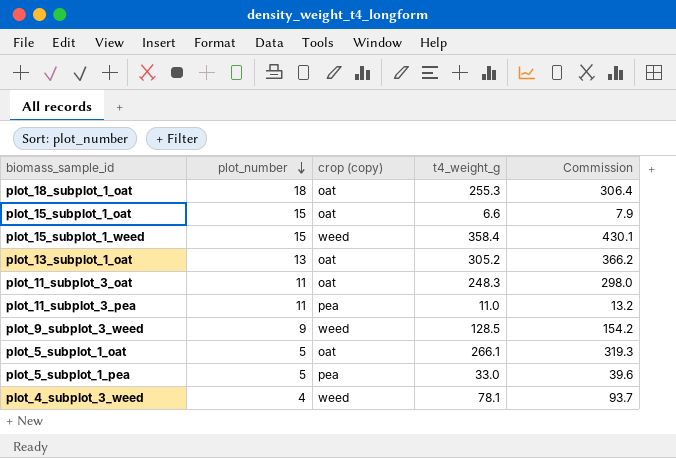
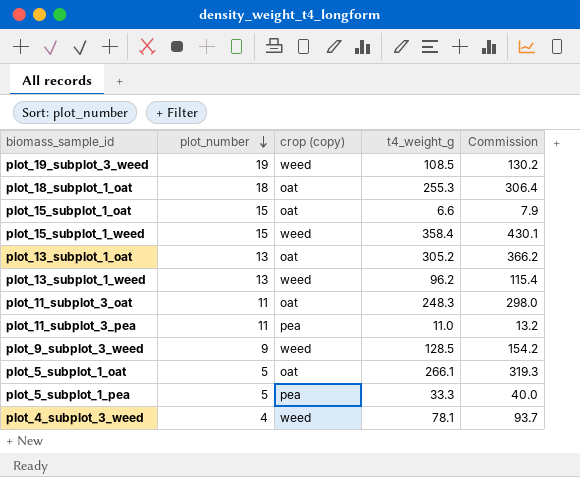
row plot_19_subplot_3_weed: none -> 19 | weed | 108.5 | 130.2
row plot_13_subplot_1_weed: none -> 13 | weed | 96.2 | 115.4
plot_5_subplot_1_pea | t4_weight_g: 33.0 -> 33.3
plot_5_subplot_1_pea | Commission: 39.6 -> 40.0

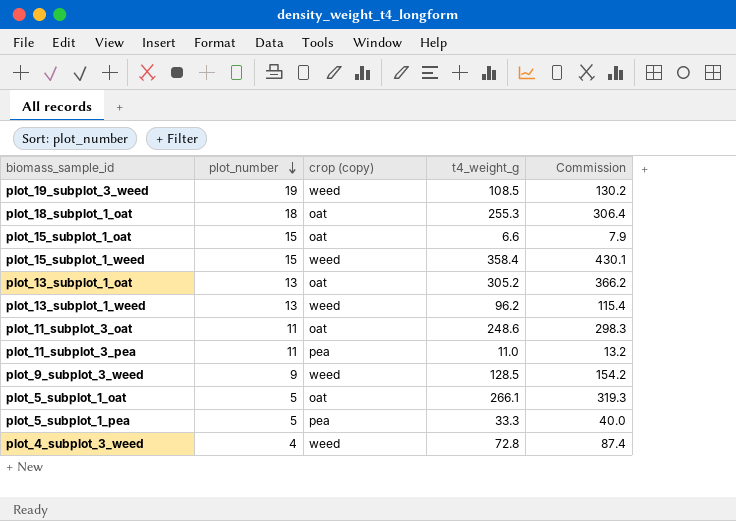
plot_11_subplot_3_oat | t4_weight_g: 248.3 -> 248.6
plot_11_subplot_3_oat | Commission: 298.0 -> 298.3
plot_4_subplot_3_weed | t4_weight_g: 78.1 -> 72.8
plot_4_subplot_3_weed | Commission: 93.7 -> 87.4

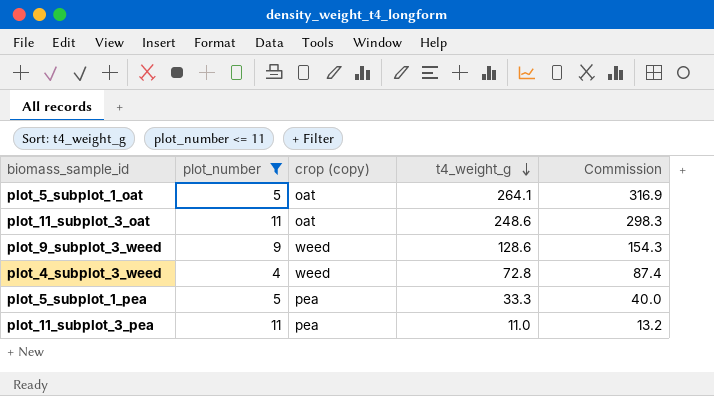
filter: none -> plot_number <= 11
row order: plot_number descending -> t4_weight_g descending
plot_5_subplot_1_oat | t4_weight_g: 266.1 -> 264.1
plot_5_subplot_1_oat | Commission: 319.3 -> 316.9
plot_9_subplot_3_weed | t4_weight_g: 128.5 -> 128.6
plot_9_subplot_3_weed | Commission: 154.2 -> 154.3

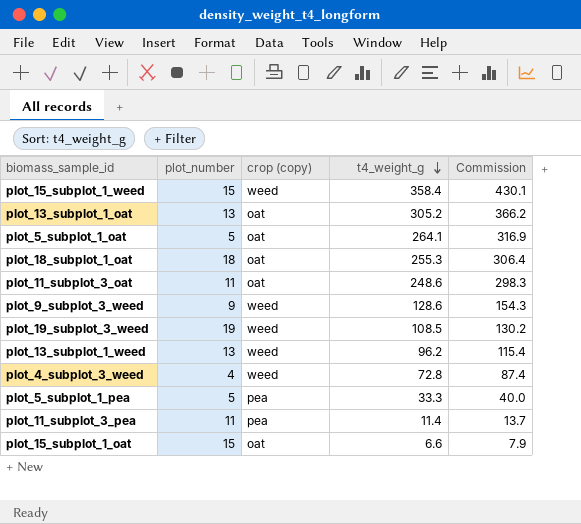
filter: plot_number <= 11 -> none
plot_11_subplot_3_pea | t4_weight_g: 11.0 -> 11.4
plot_11_subplot_3_pea | Commission: 13.2 -> 13.7

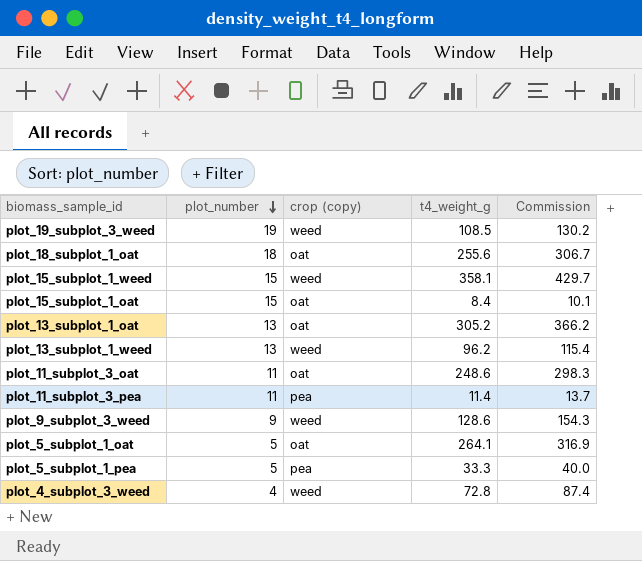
row order: t4_weight_g descending -> plot_number descending
plot_18_subplot_1_oat | t4_weight_g: 255.3 -> 255.6
plot_18_subplot_1_oat | Commission: 306.4 -> 306.7
plot_15_subplot_1_weed | t4_weight_g: 358.4 -> 358.1
plot_15_subplot_1_weed | Commission: 430.1 -> 429.7
plot_15_subplot_1_oat | t4_weight_g: 6.6 -> 8.4
plot_15_subplot_1_oat | Commission: 7.9 -> 10.1

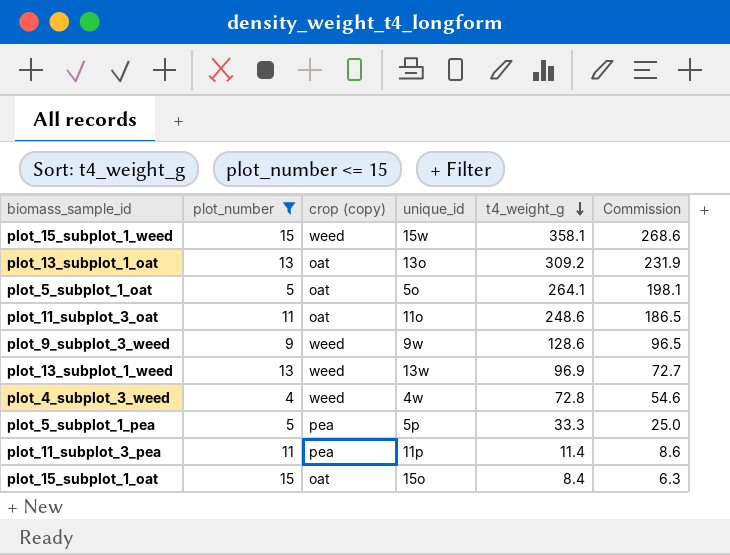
filter: none -> plot_number <= 15
row order: plot_number descending -> t4_weight_g descending
column unique_id | position: none -> 4
column Commission | formula: [t4_weight_g] * 1.2 -> [t4_weight_g] * 0.75
plot_13_subplot_1_oat | t4_weight_g: 305.2 -> 309.2
plot_13_subplot_1_weed | t4_weight_g: 96.2 -> 96.9

